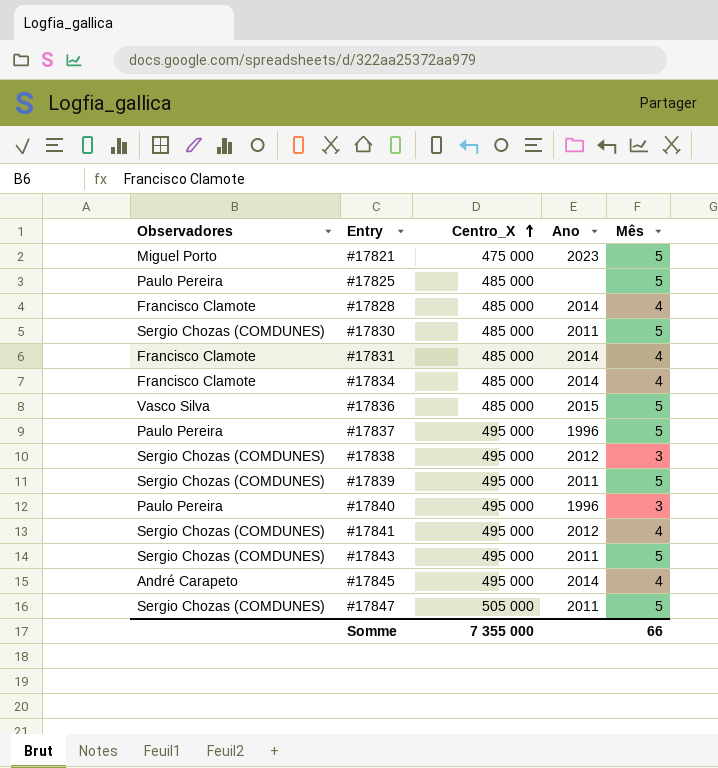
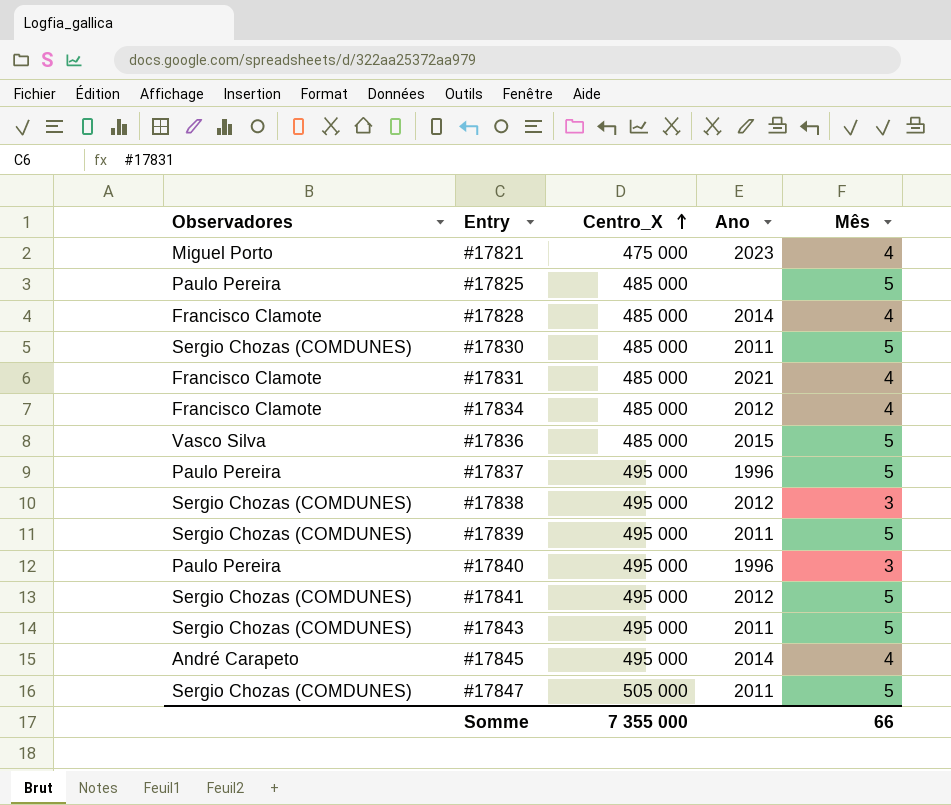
#17821 | Mês: 5 -> 4
#17831 | Ano: 2014 -> 2021
#17834 | Ano: 2014 -> 2012
#17841 | Mês: 4 -> 5

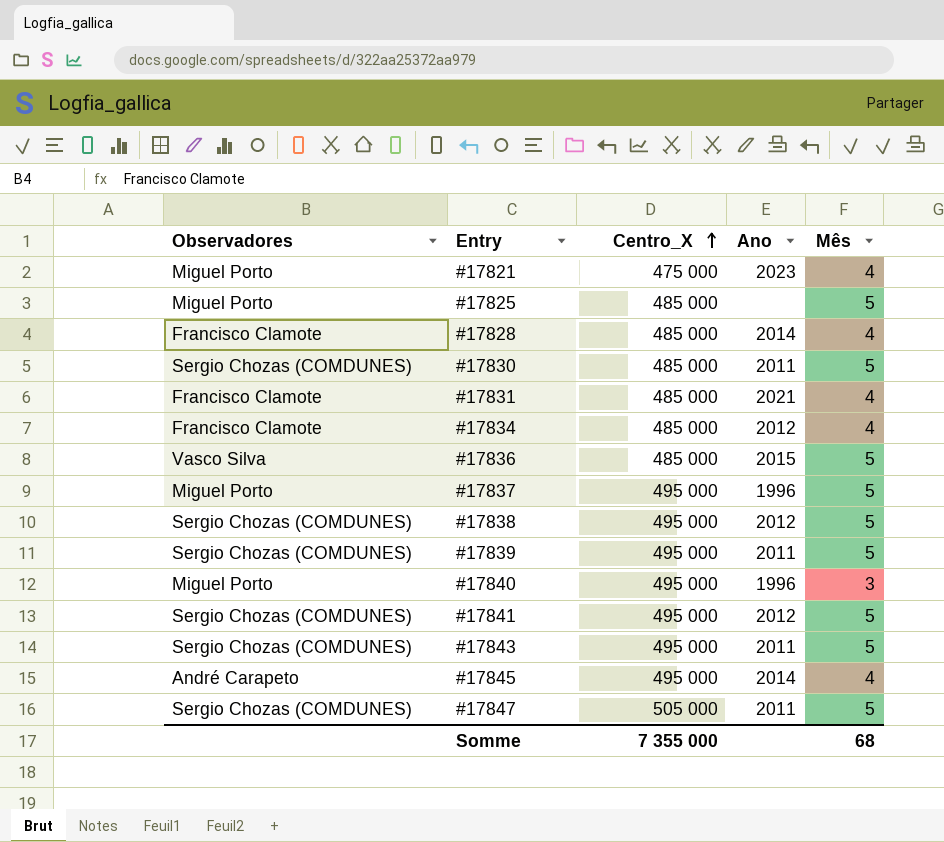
#17825 | Observadores: Paulo Pereira -> Miguel Porto
#17837 | Observadores: Paulo Pereira -> Miguel Porto
#17838 | Mês: 3 -> 5
#17840 | Observadores: Paulo Pereira -> Miguel Porto
Somme | Mês: 66 -> 68

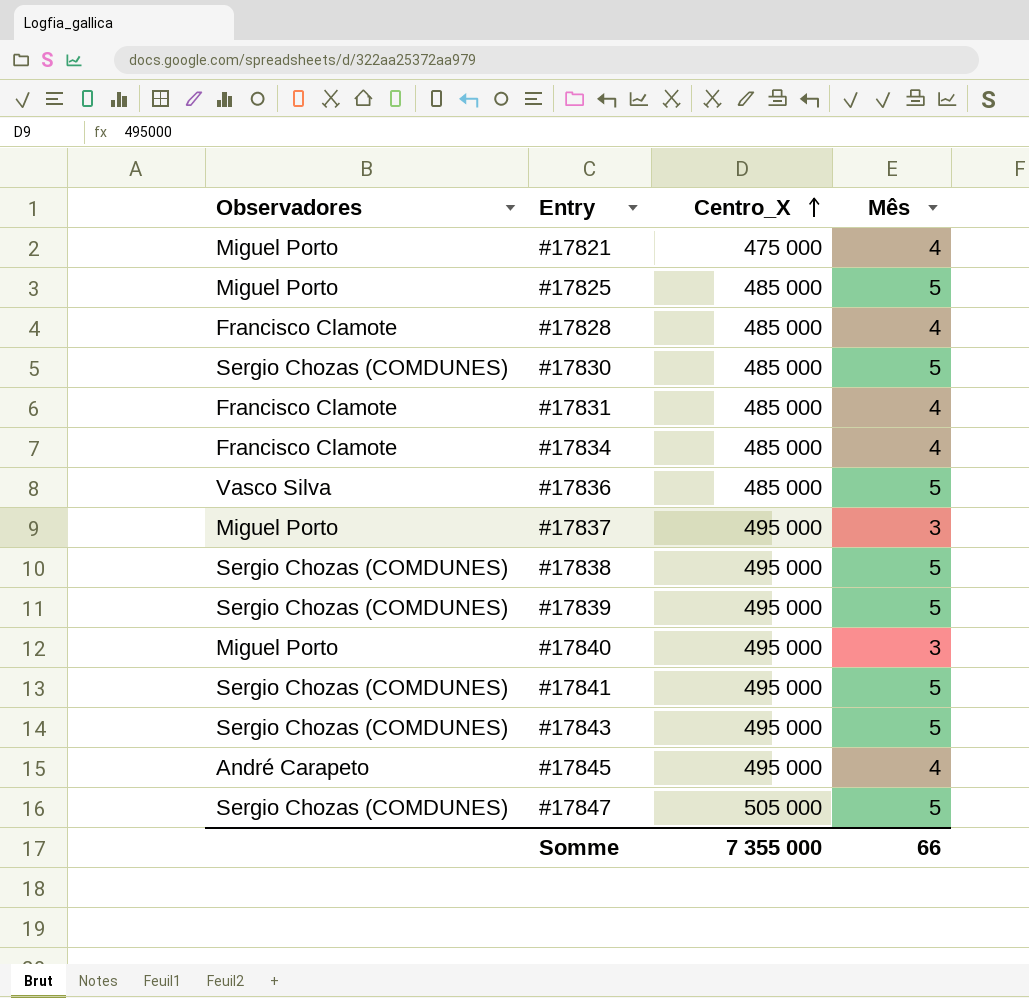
column Ano | position: 4 -> none
#17837 | Mês: 5 -> 3
Somme | Mês: 68 -> 66

